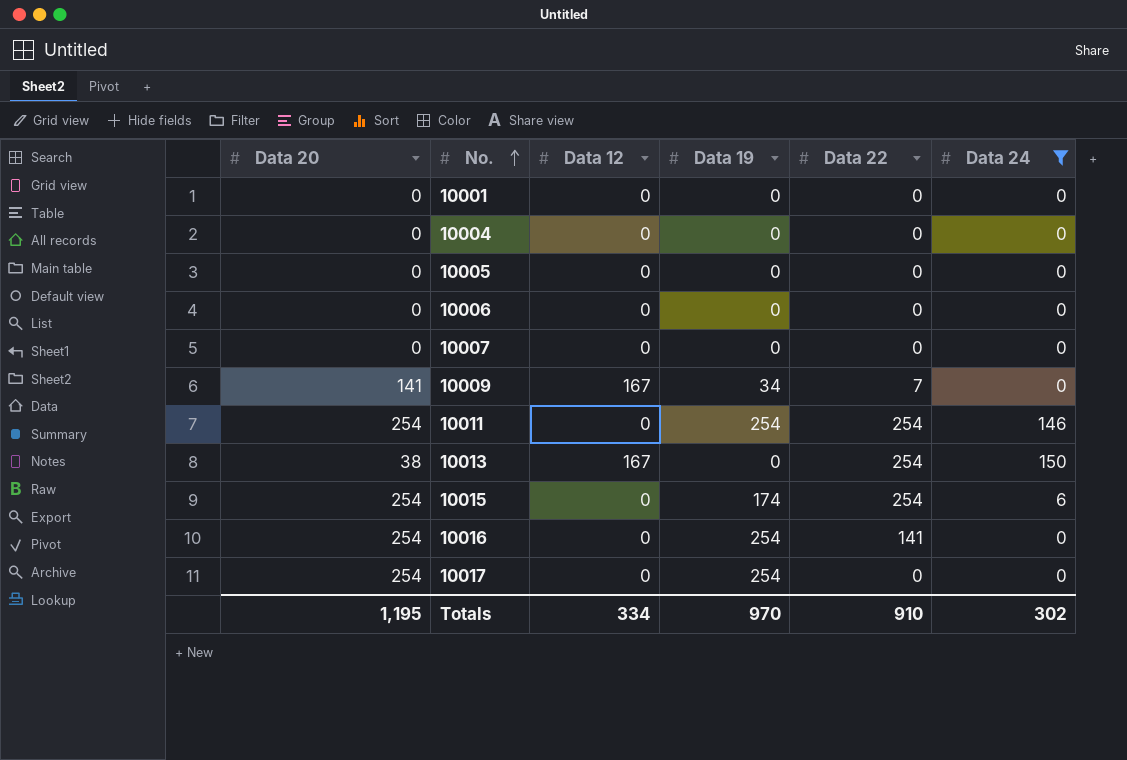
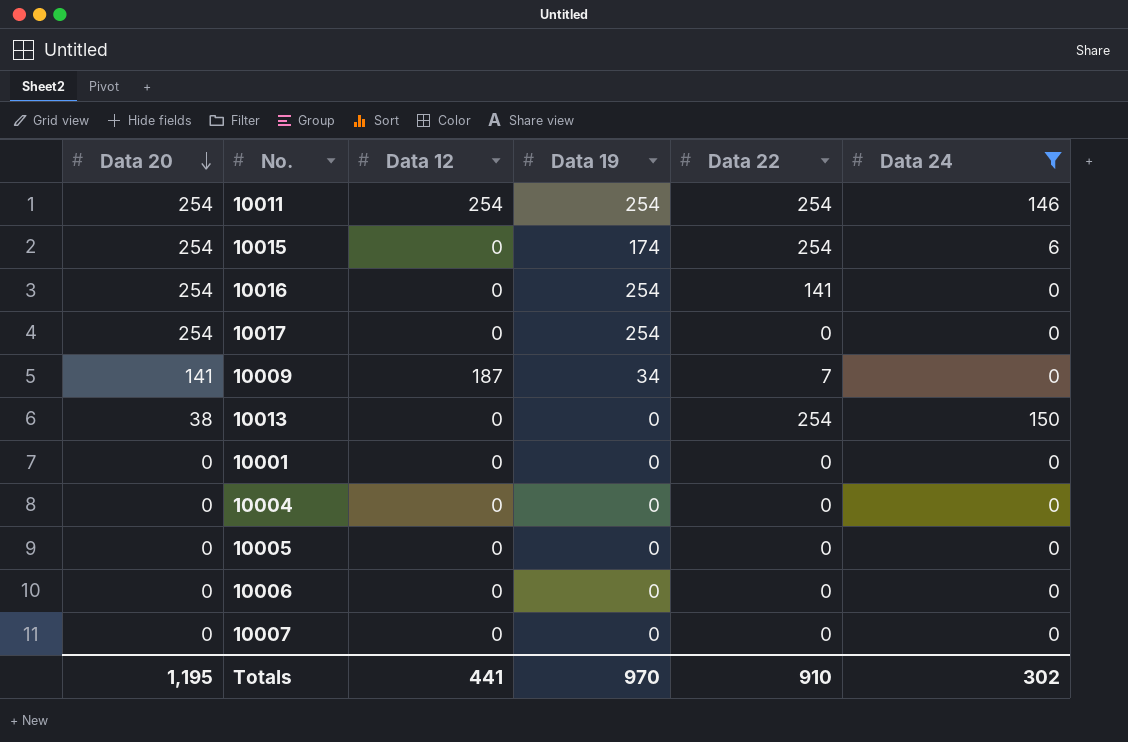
row order: No. ascending -> Data 20 descending
10011 | Data 12: 0 -> 254
10009 | Data 12: 167 -> 187
10013 | Data 12: 167 -> 0
Totals | Data 12: 334 -> 441

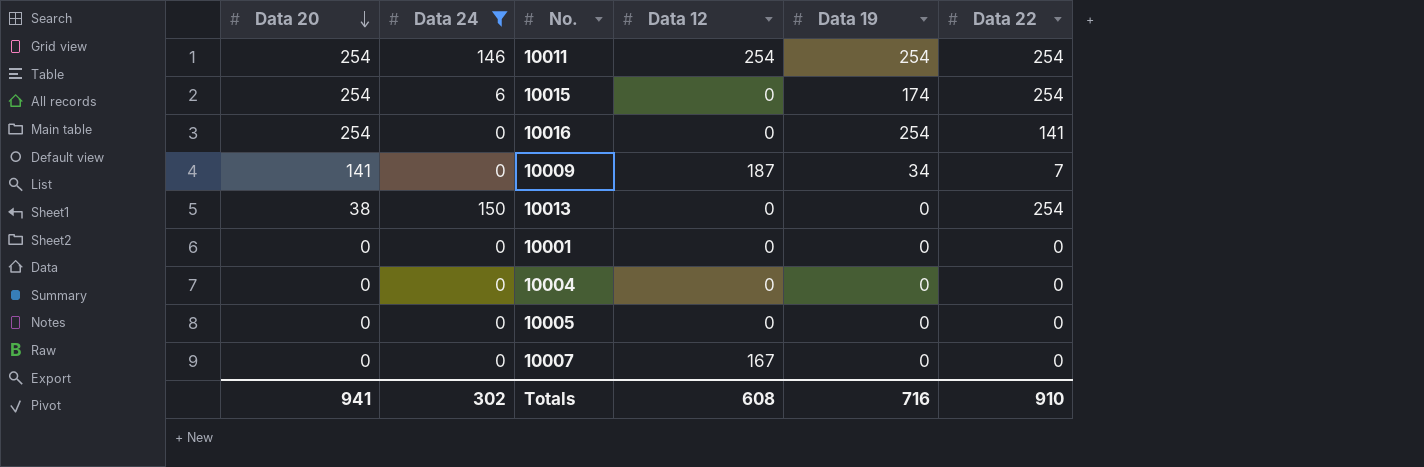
column Data 24 | position: 6 -> 2
row 10017: 254 | 0 | 254 | 0 | 0 -> none
row 10006: 0 | 0 | 0 | 0 | 0 -> none
10007 | Data 12: 0 -> 167
Totals | Data 20: 1,195 -> 941
Totals | Data 12: 441 -> 608
Totals | Data 19: 970 -> 716

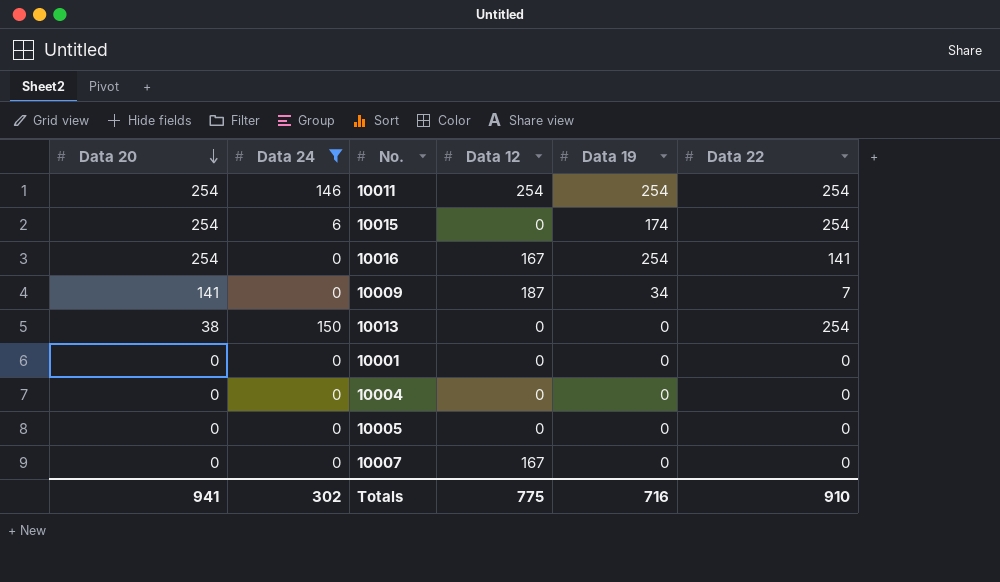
10016 | Data 12: 0 -> 167
Totals | Data 12: 608 -> 775

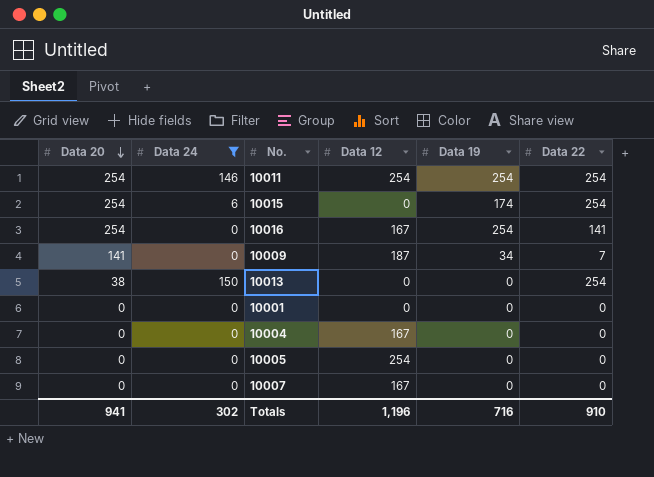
10004 | Data 12: 0 -> 167
10005 | Data 12: 0 -> 254
Totals | Data 12: 775 -> 1,196

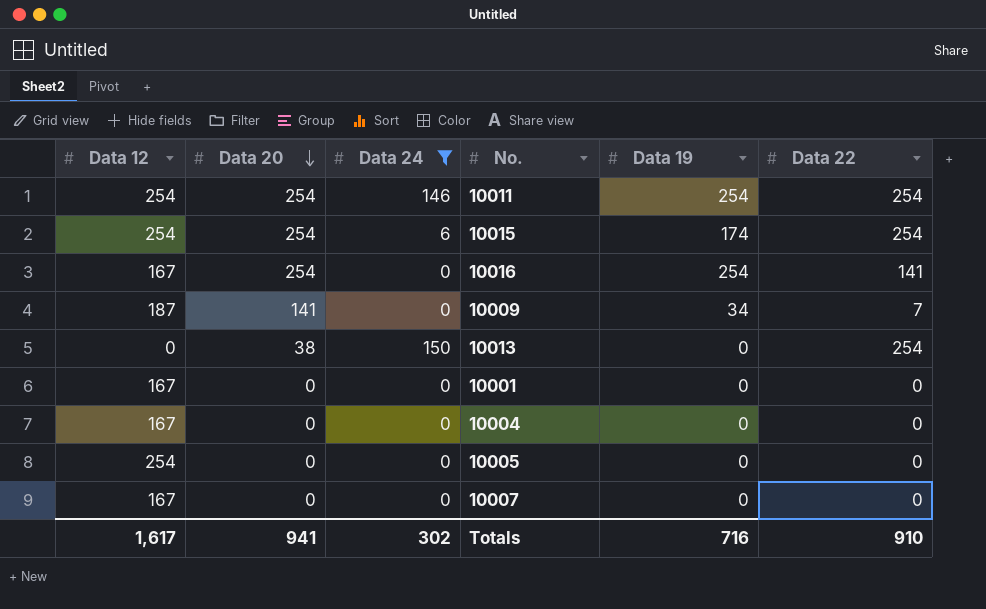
column Data 12 | position: 4 -> 1
10015 | Data 12: 0 -> 254
10001 | Data 12: 0 -> 167
Totals | Data 12: 1,196 -> 1,617

